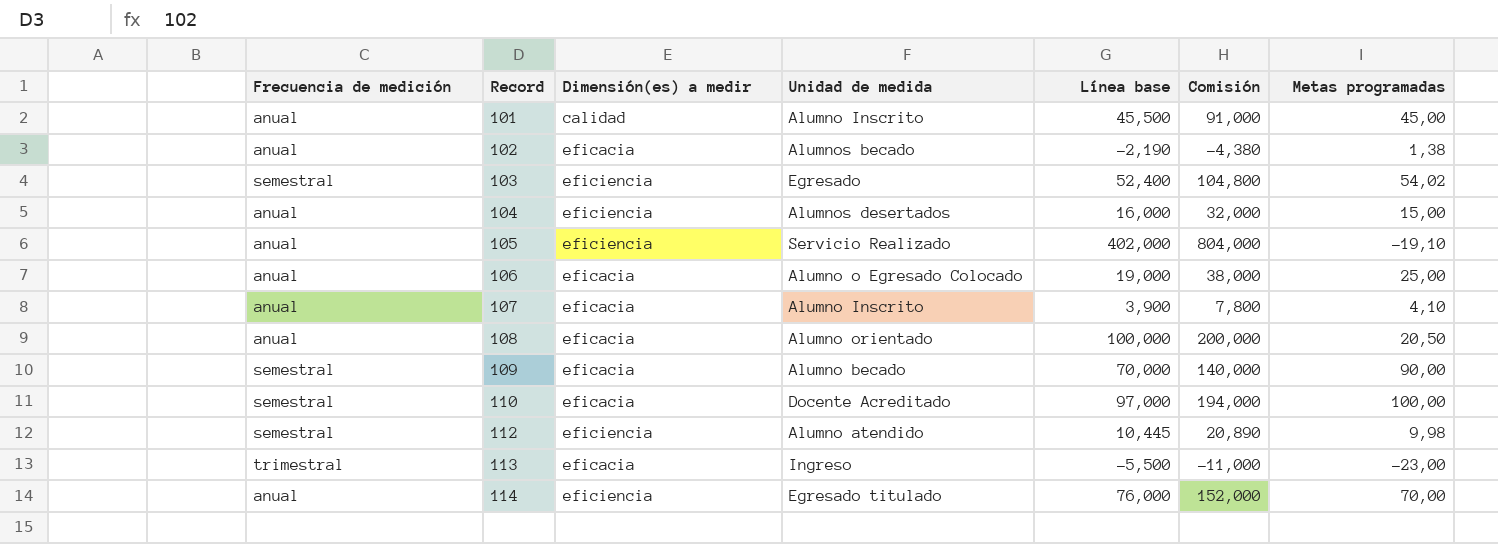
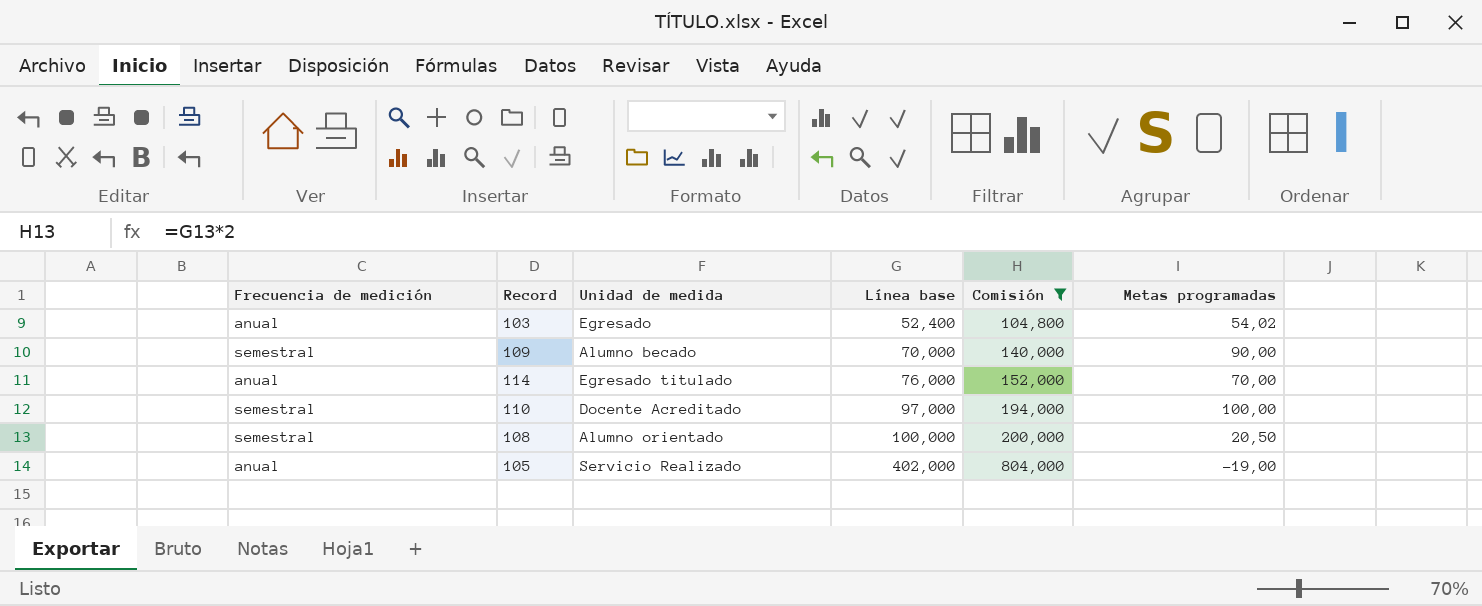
filter: none -> Comisión >= 104,800
row order: Record ascending -> Línea base ascending
column Dimensión(es) a medir | position: 3 -> none
103 | Frecuencia de medición: semestral -> anual
108 | Frecuencia de medición: anual -> semestral
105 | Metas programadas: -19,10 -> -19,00

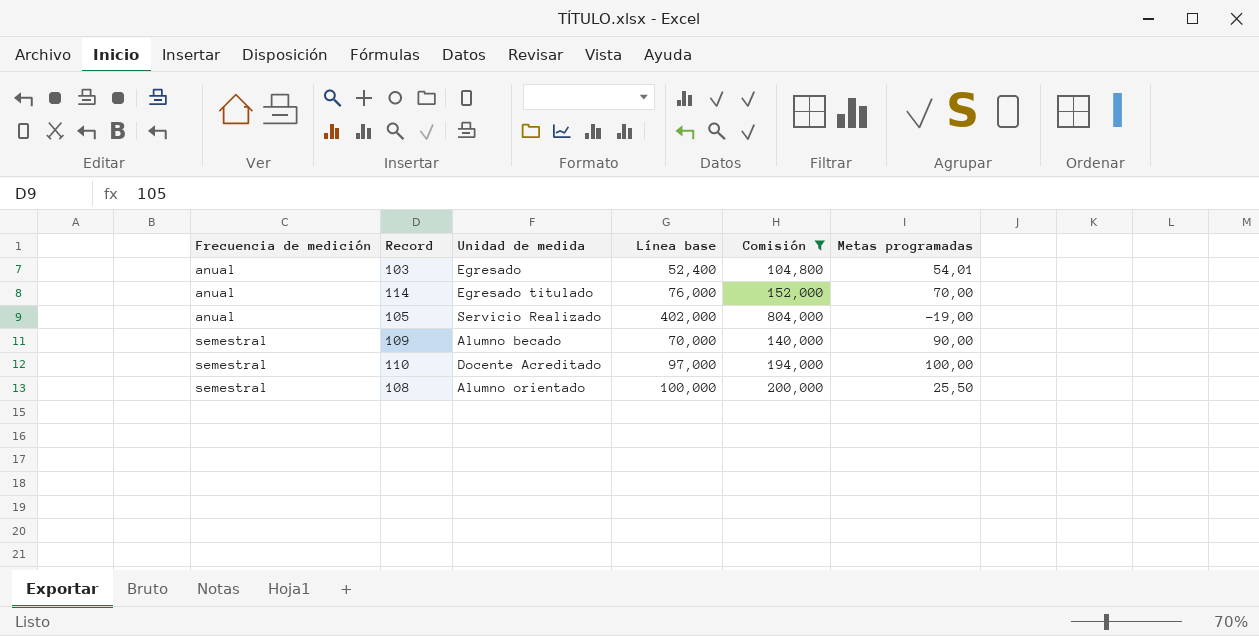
row order: Línea base ascending -> Frecuencia de medición ascending
103 | Metas programadas: 54,02 -> 54,01
108 | Metas programadas: 20,50 -> 25,50

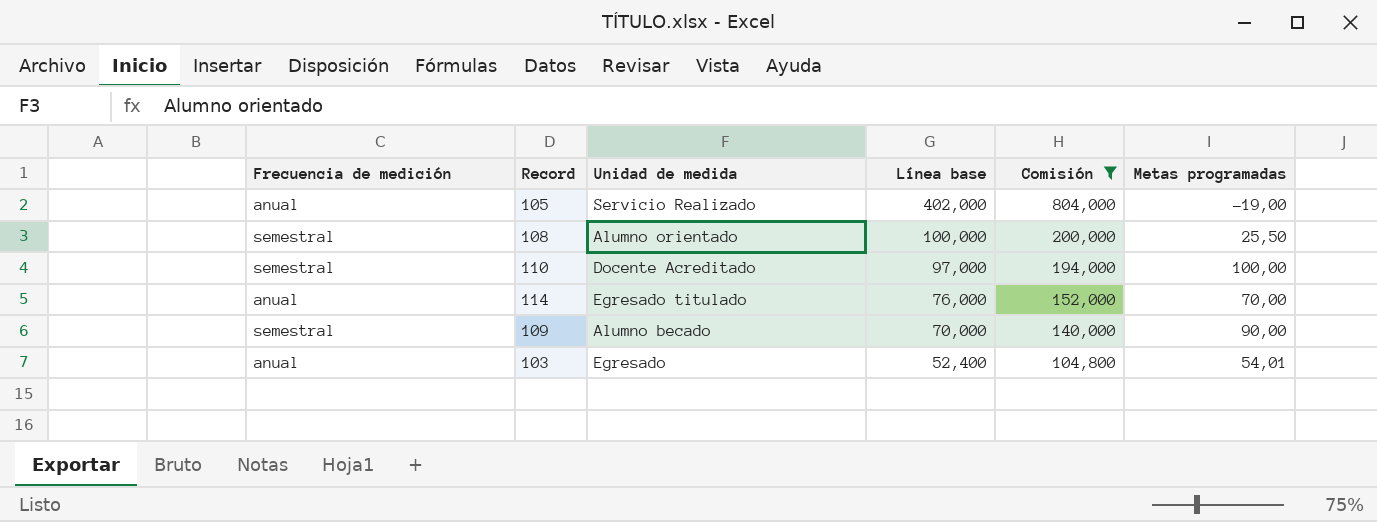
row order: Frecuencia de medición ascending -> Línea base descending

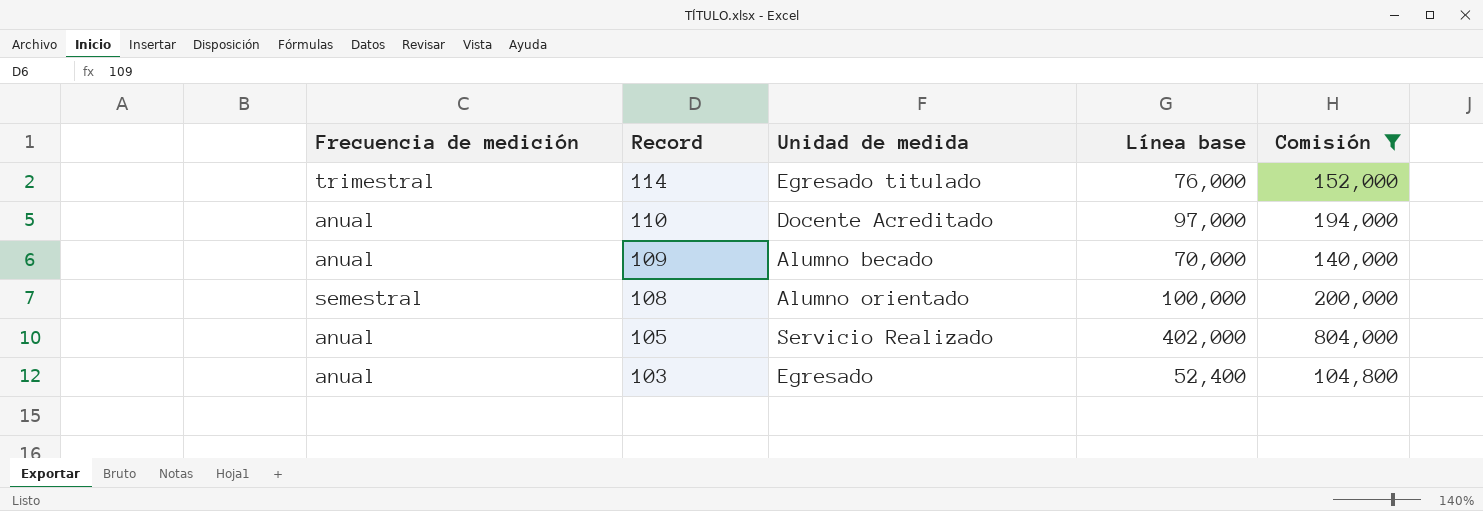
row order: Línea base descending -> Record descending
column Metas programadas | position: 6 -> none
114 | Frecuencia de medición: anual -> trimestral
110 | Frecuencia de medición: semestral -> anual
109 | Frecuencia de medición: semestral -> anual

